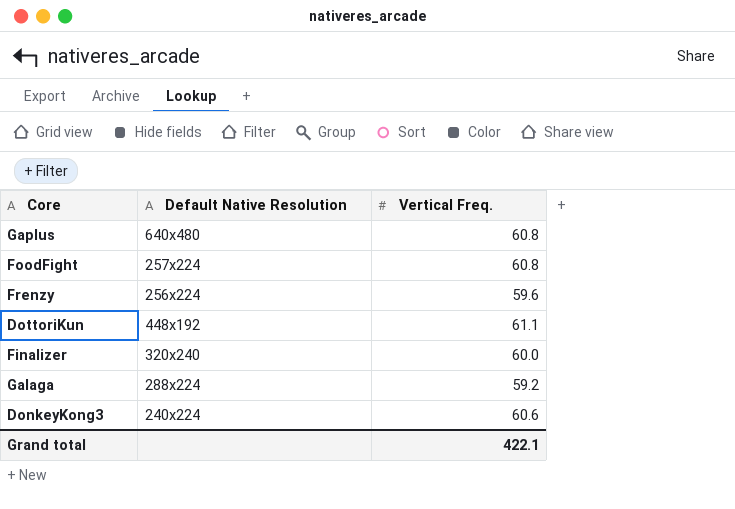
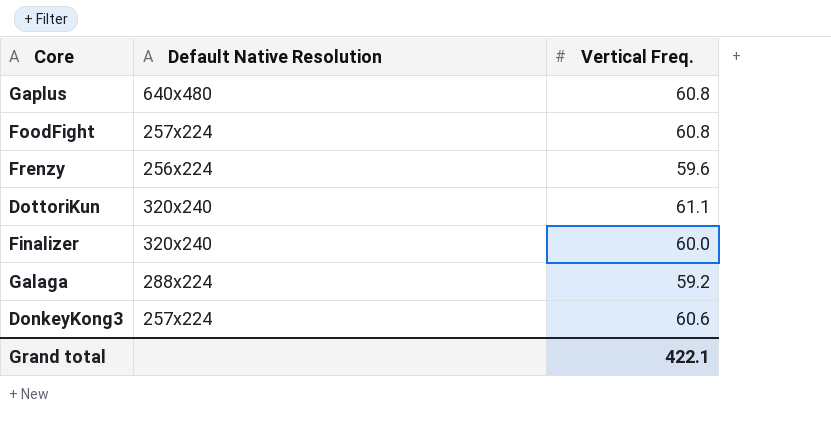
DottoriKun | Default Native Resolution: 448x192 -> 320x240
DonkeyKong3 | Default Native Resolution: 240x224 -> 257x224

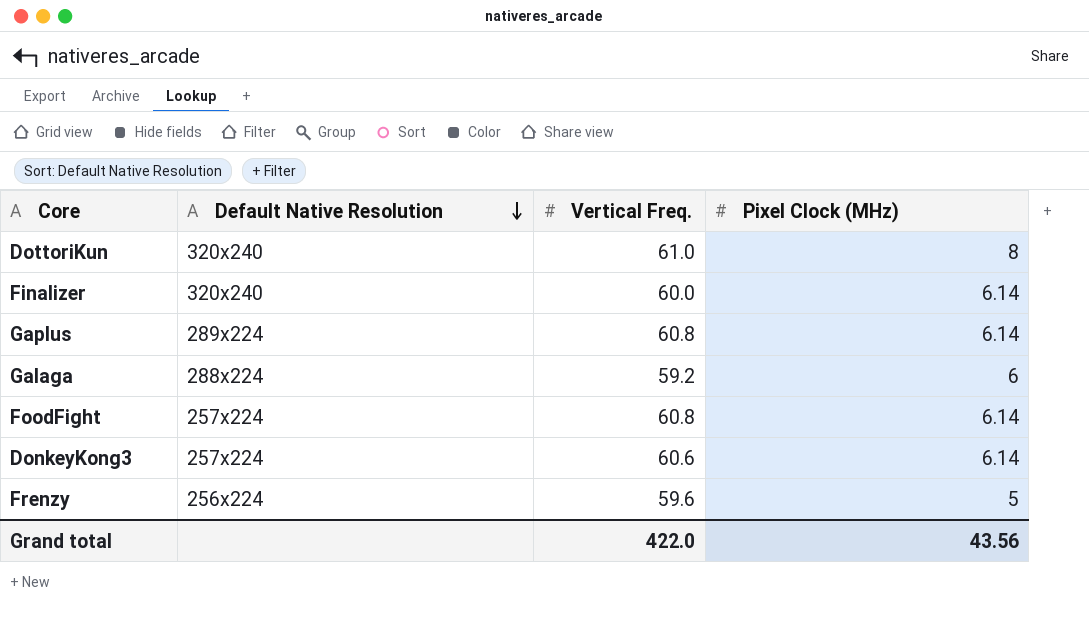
row order: none -> Default Native Resolution descending
column Pixel Clock (MHz) | position: none -> 4
DottoriKun | Vertical Freq.: 61.1 -> 61.0
Gaplus | Default Native Resolution: 640x480 -> 289x224
Grand total | Vertical Freq.: 422.1 -> 422.0

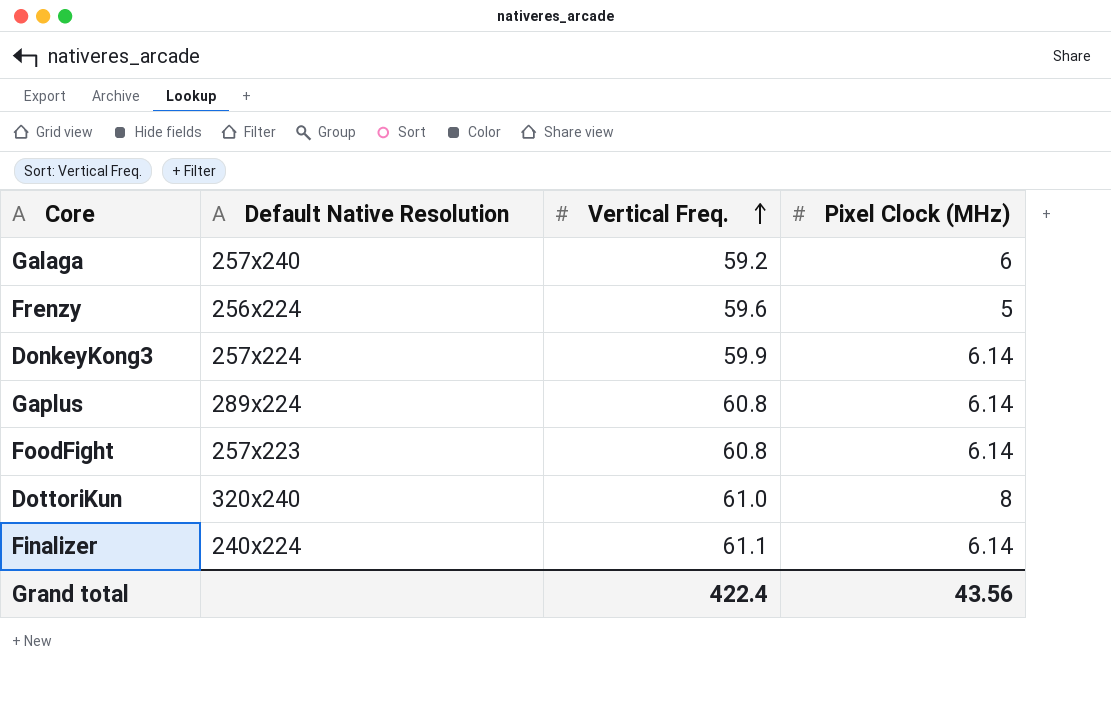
row order: Default Native Resolution descending -> Vertical Freq. ascending
Galaga | Default Native Resolution: 288x224 -> 257x240
DonkeyKong3 | Vertical Freq.: 60.6 -> 59.9
FoodFight | Default Native Resolution: 257x224 -> 257x223
Finalizer | Default Native Resolution: 320x240 -> 240x224
Finalizer | Vertical Freq.: 60.0 -> 61.1
Grand total | Vertical Freq.: 422.0 -> 422.4

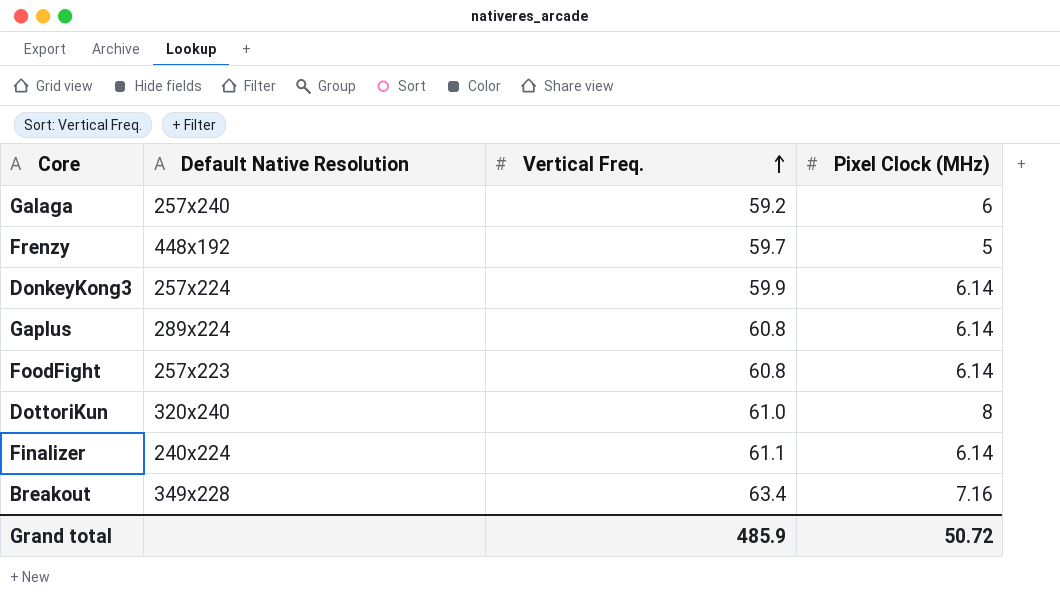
Frenzy | Default Native Resolution: 256x224 -> 448x192
Frenzy | Vertical Freq.: 59.6 -> 59.7
row Breakout: none -> 349x228 | 63.4 | 7.16
Grand total | Vertical Freq.: 422.4 -> 485.9
Grand total | Pixel Clock (MHz): 43.56 -> 50.72

